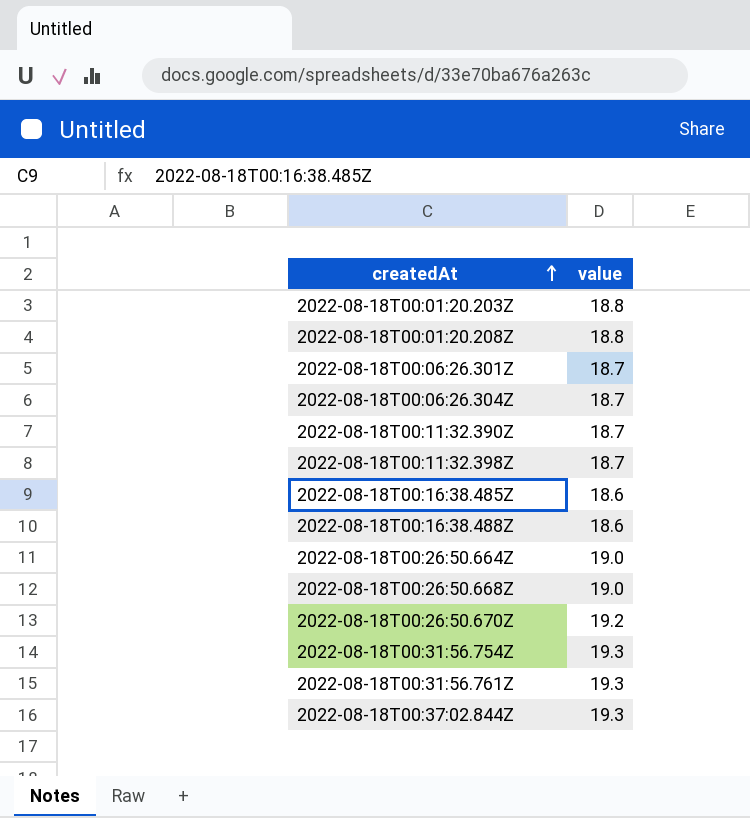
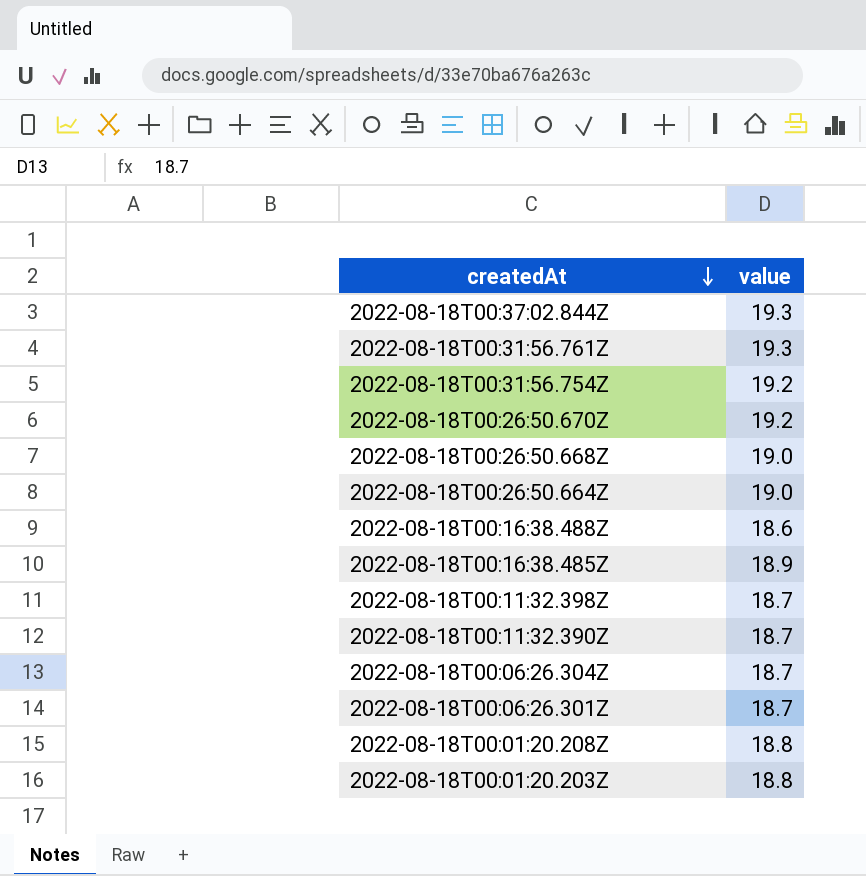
row order: createdAt ascending -> createdAt descending
2022-08-18T00:31:56.754Z | value: 19.3 -> 19.2
2022-08-18T00:16:38.485Z | value: 18.6 -> 18.9

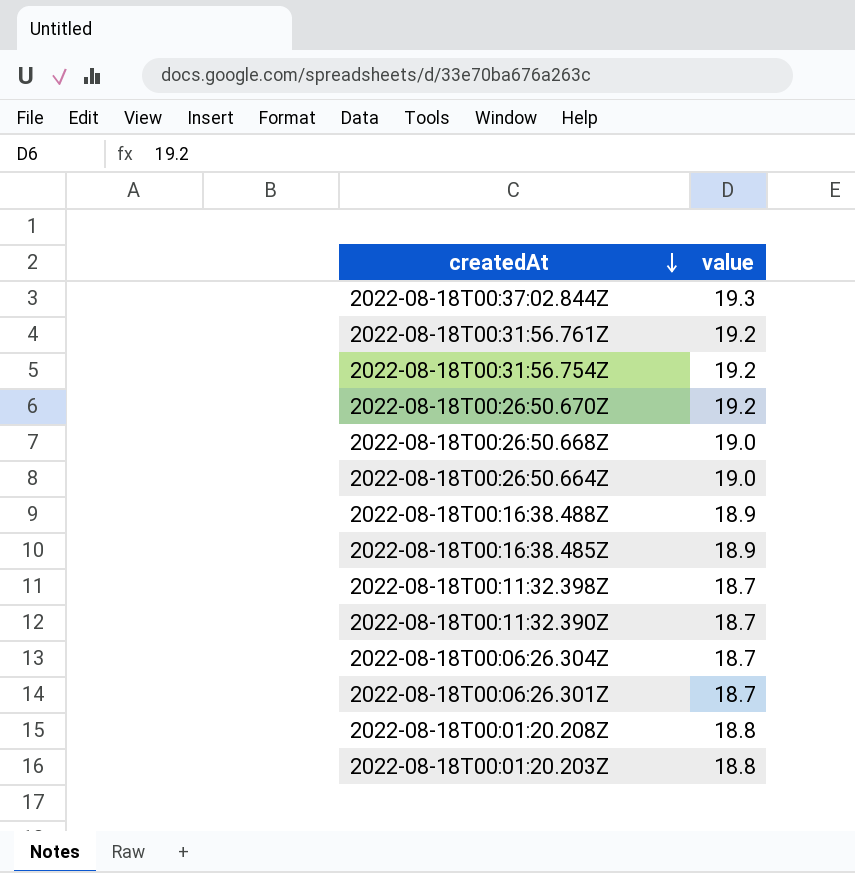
2022-08-18T00:31:56.761Z | value: 19.3 -> 19.2
2022-08-18T00:16:38.488Z | value: 18.6 -> 18.9

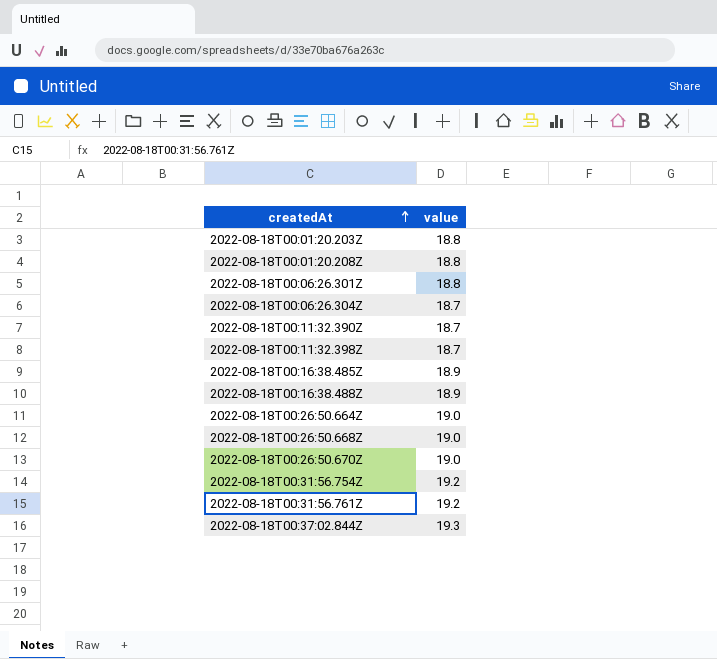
row order: createdAt descending -> createdAt ascending
2022-08-18T00:06:26.301Z | value: 18.7 -> 18.8
2022-08-18T00:26:50.670Z | value: 19.2 -> 19.0

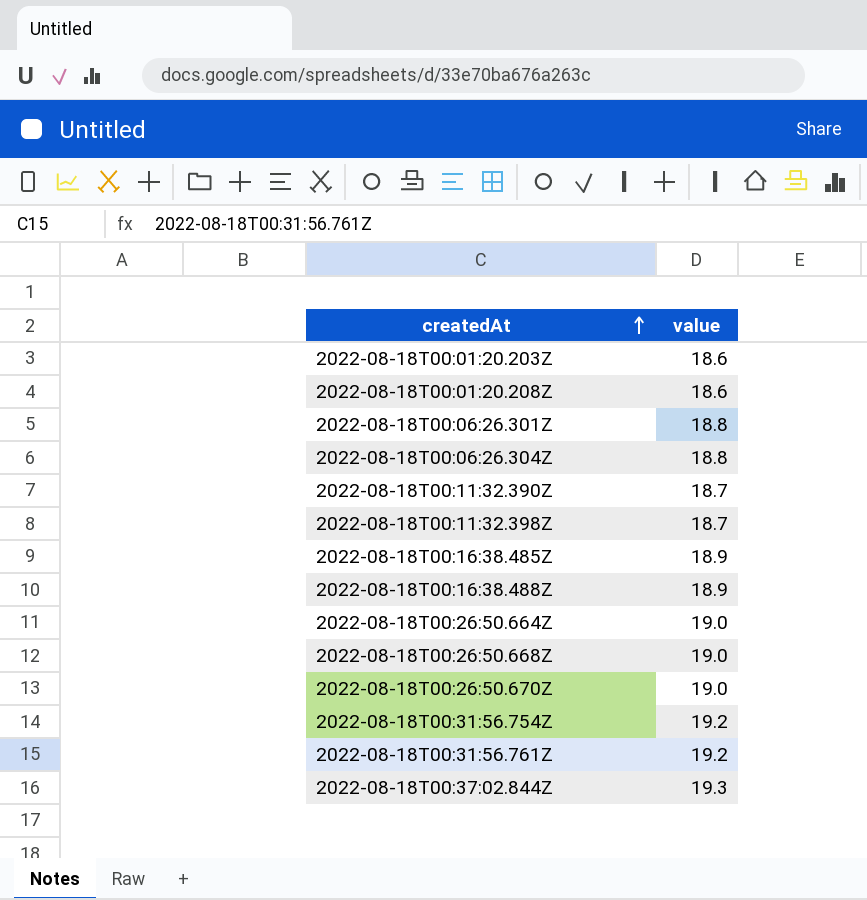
2022-08-18T00:01:20.203Z | value: 18.8 -> 18.6
2022-08-18T00:01:20.208Z | value: 18.8 -> 18.6
2022-08-18T00:06:26.304Z | value: 18.7 -> 18.8

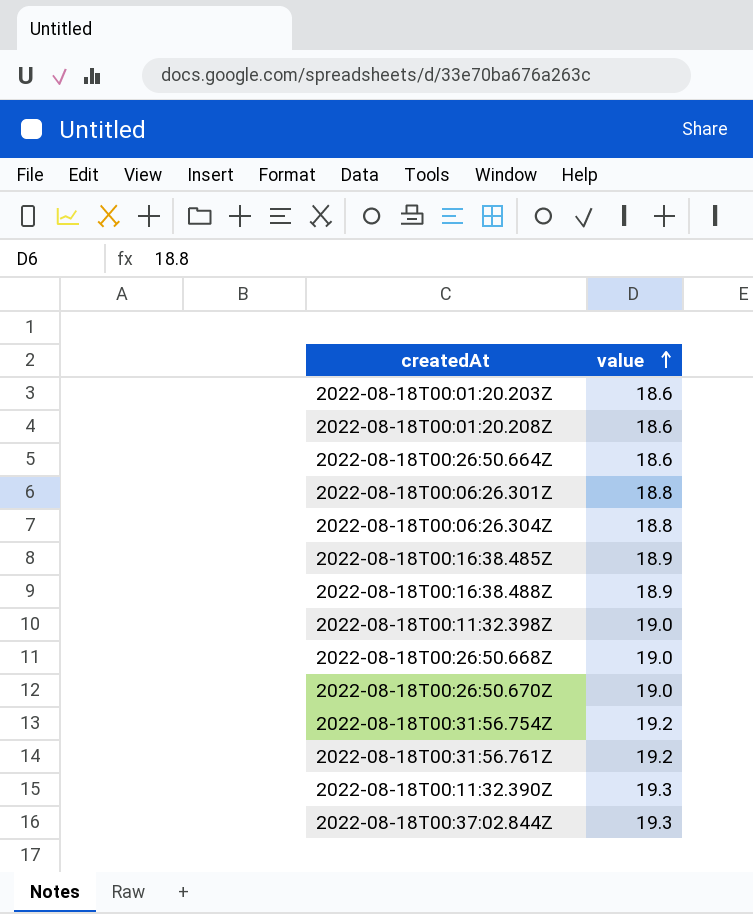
row order: createdAt ascending -> value ascending
2022-08-18T00:26:50.664Z | value: 19.0 -> 18.6
2022-08-18T00:11:32.398Z | value: 18.7 -> 19.0
2022-08-18T00:11:32.390Z | value: 18.7 -> 19.3

